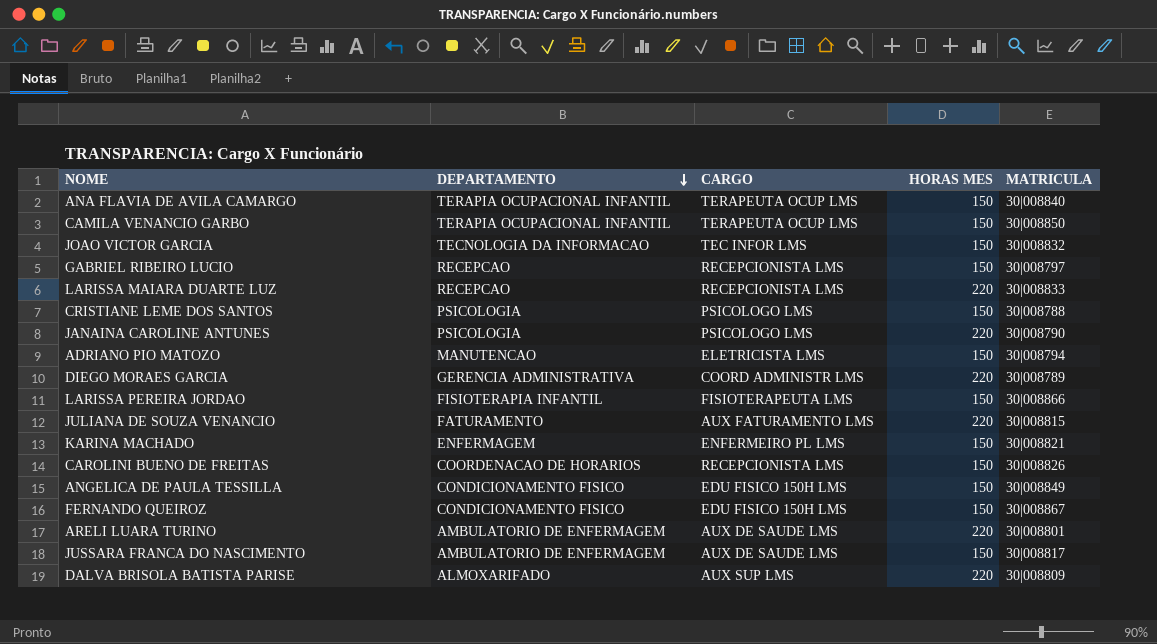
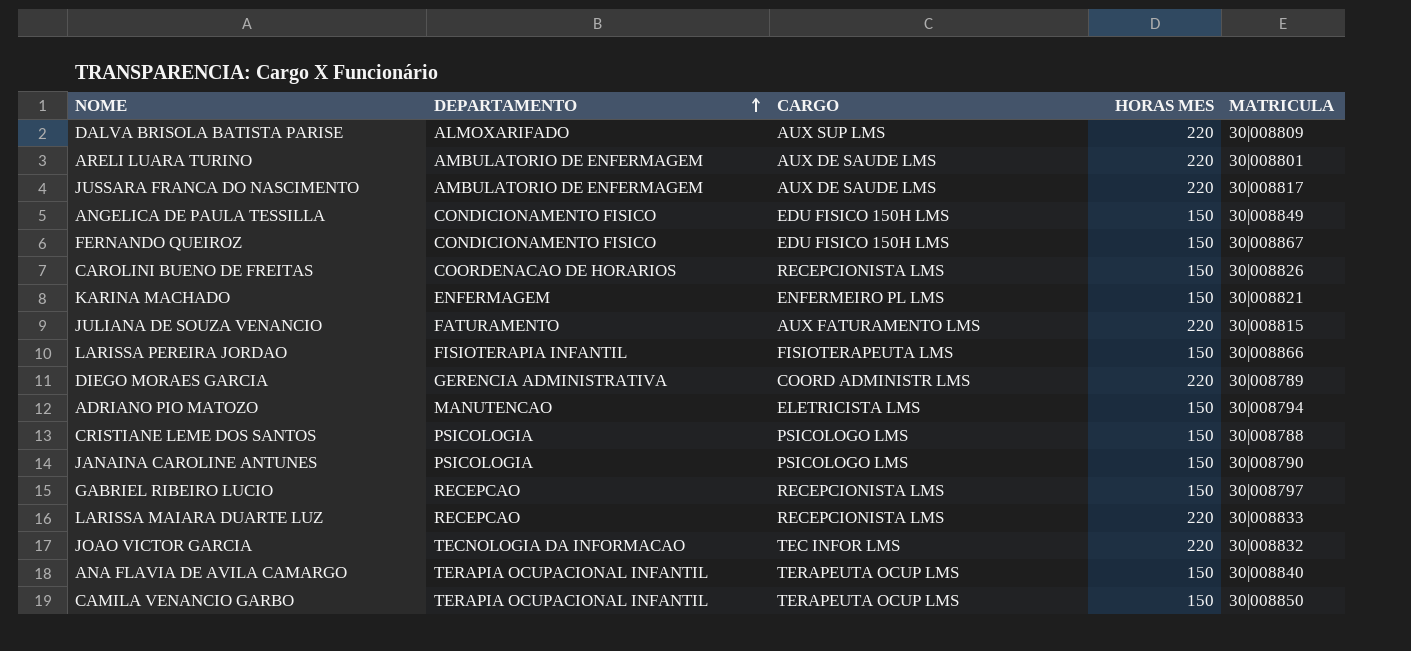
row order: DEPARTAMENTO descending -> DEPARTAMENTO ascending
JUSSARA FRANCA DO NASCIMENTO | HORAS MES: 150 -> 220
JANAINA CAROLINE ANTUNES | HORAS MES: 220 -> 150
JOAO VICTOR GARCIA | HORAS MES: 150 -> 220

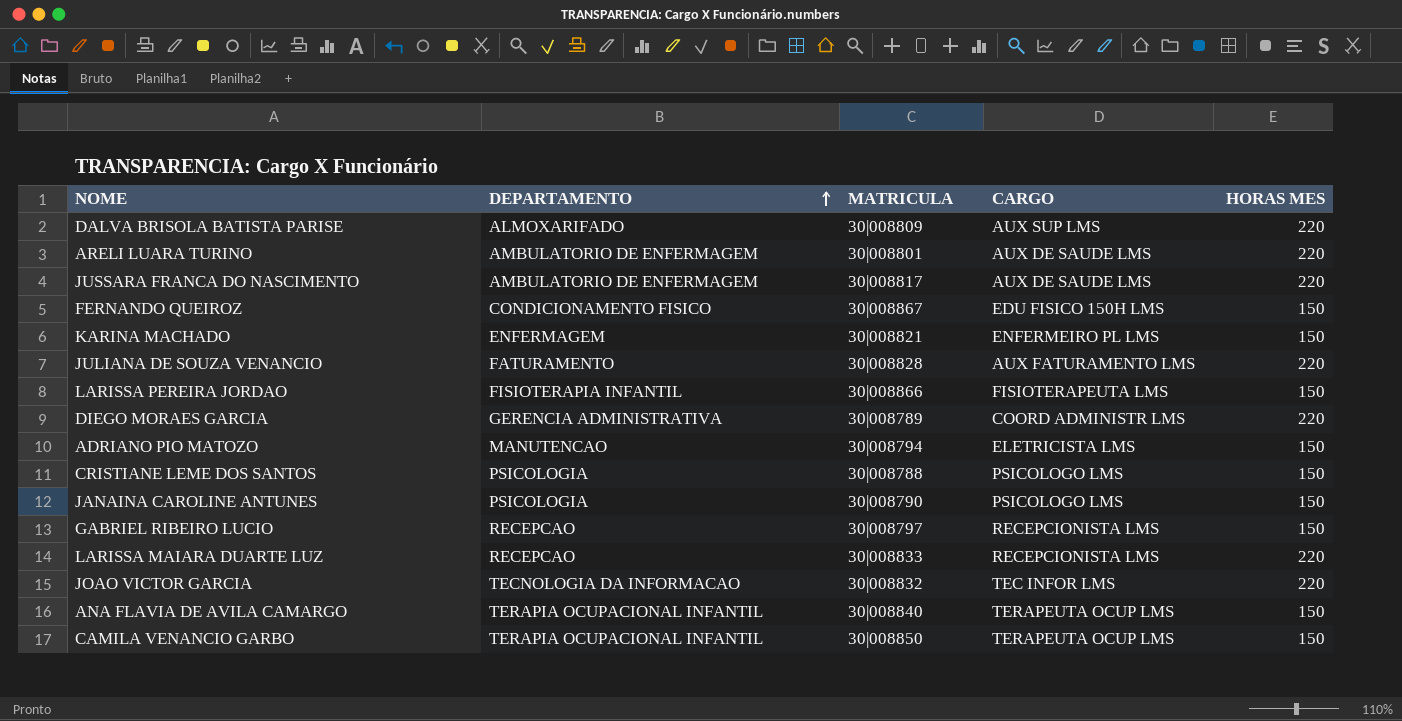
column MATRICULA | position: 5 -> 3
row ANGELICA DE PAULA TESSILLA: CONDICIONAMENTO FISICO | EDU FISICO 150H LMS | 150 | 30|008849 -> none
row CAROLINI BUENO DE FREITAS: COORDENACAO DE HORARIOS | RECEPCIONISTA LMS | 150 | 30|008826 -> none
JULIANA DE SOUZA VENANCIO | MATRICULA: 30|008815 -> 30|008828

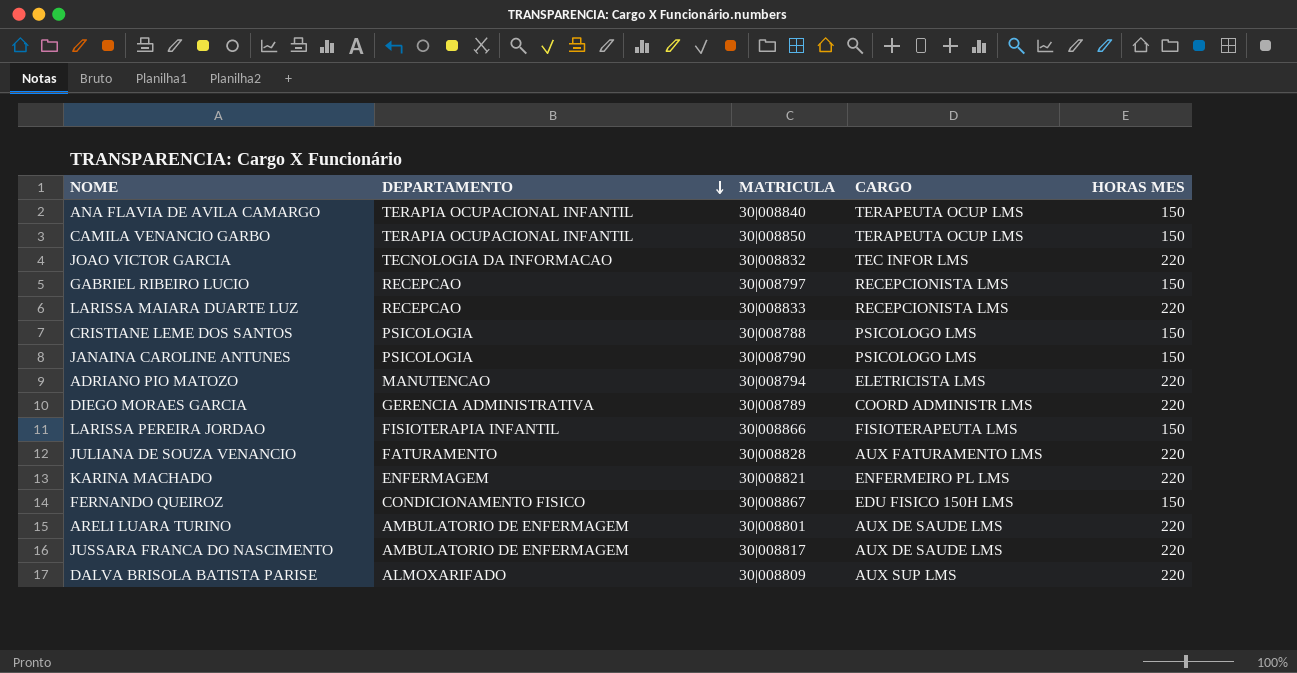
row order: DEPARTAMENTO ascending -> DEPARTAMENTO descending
ADRIANO PIO MATOZO | HORAS MES: 150 -> 220
KARINA MACHADO | HORAS MES: 150 -> 220

